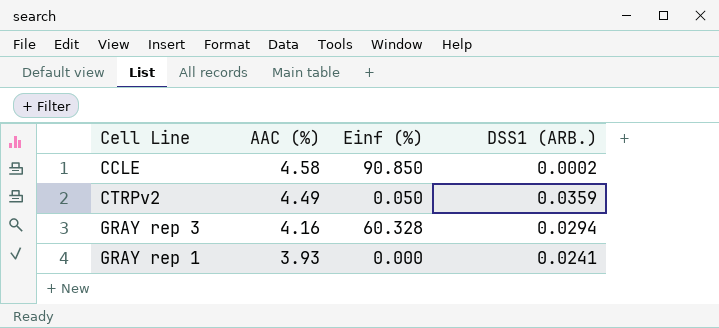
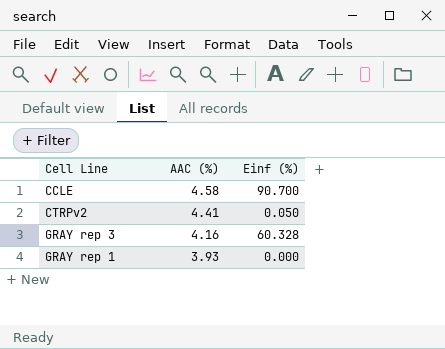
column DSS1 (ARB.) | position: 4 -> none
CCLE | Einf (%): 90.850 -> 90.700
CTRPv2 | AAC (%): 4.49 -> 4.41

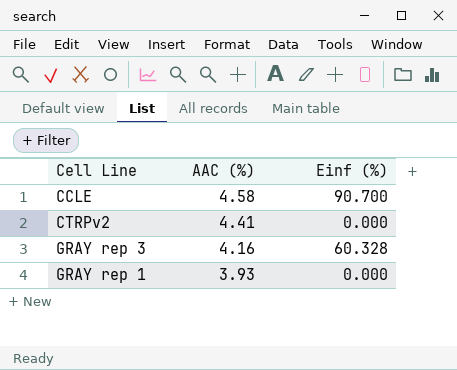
CTRPv2 | Einf (%): 0.050 -> 0.000

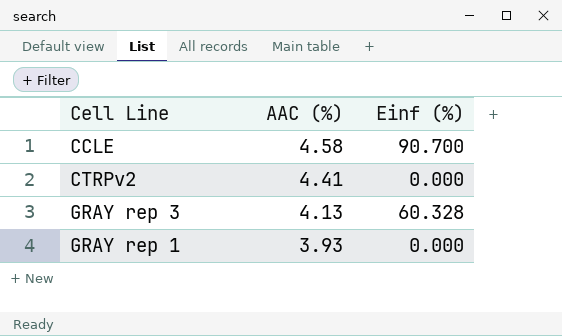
GRAY rep 3 | AAC (%): 4.16 -> 4.13

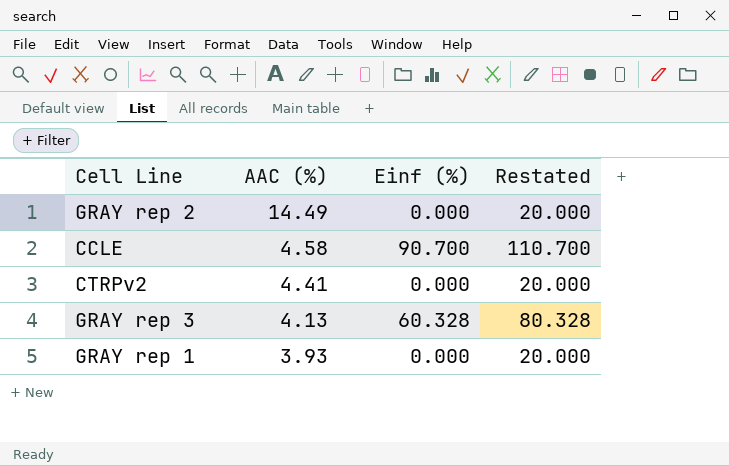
column Restated | formula: none -> [Einf (%)] + 20
row GRAY rep 2: none -> 14.49 | 0.000 | 20.000

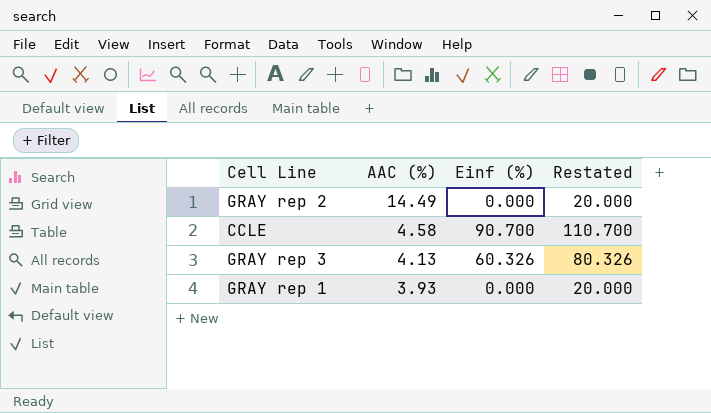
row CTRPv2: 4.41 | 0.000 | 20.000 -> none
GRAY rep 3 | Einf (%): 60.328 -> 60.326
GRAY rep 3 | Restated: 80.328 -> 80.326

